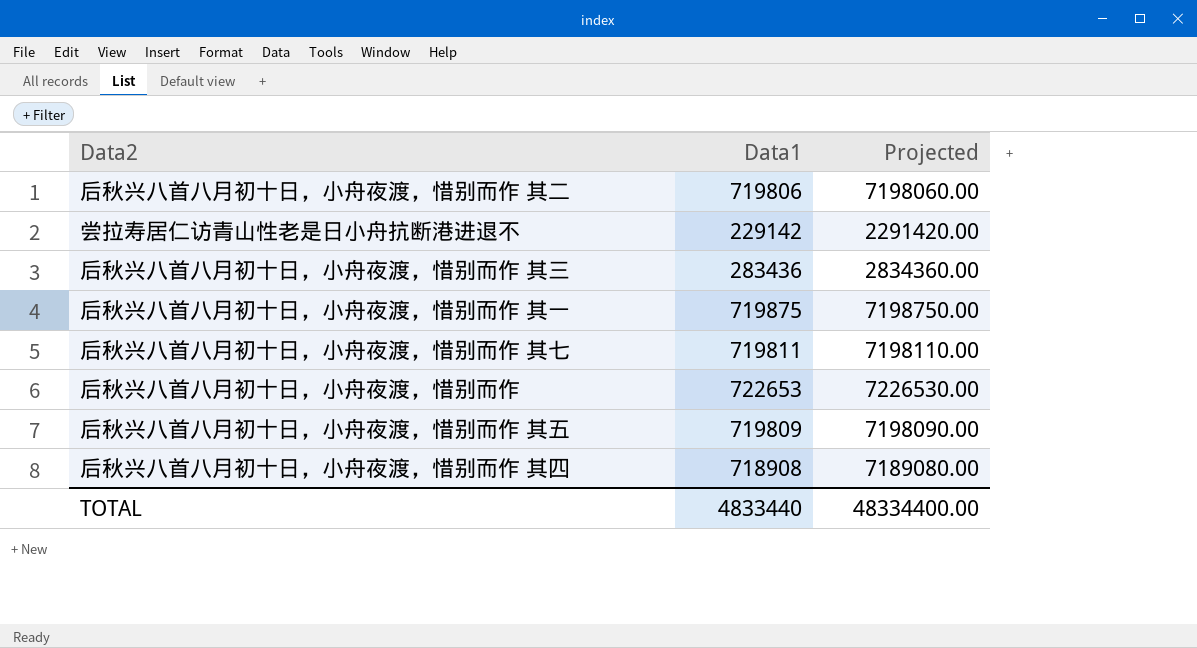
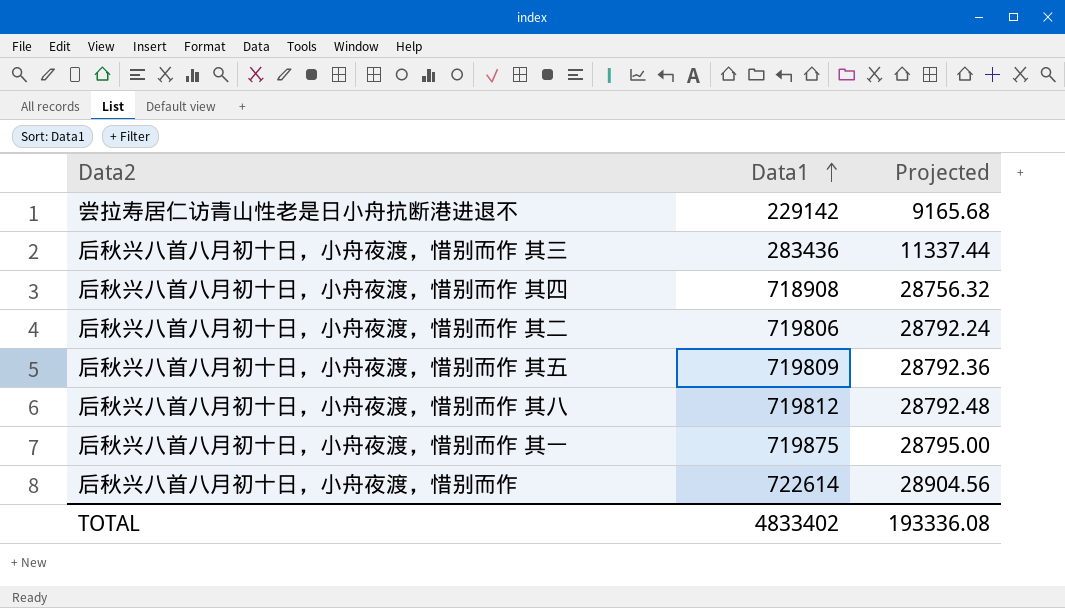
row order: none -> Data1 ascending
column Projected | formula: [Data1] * 10 -> [Data1] * 0.04
row 后秋兴八首八月初十日，小舟夜渡，惜别而作 其七: 719811 | 7198110.00 -> none
row 后秋兴八首八月初十日，小舟夜渡，惜别而作 其八: none -> 719812 | 28792.48
后秋兴八首八月初十日，小舟夜渡，惜别而作 | Data1: 722653 -> 722614
TOTAL | Data1: 4833440 -> 4833402
TOTAL | Projected: 48334400.00 -> 193336.08

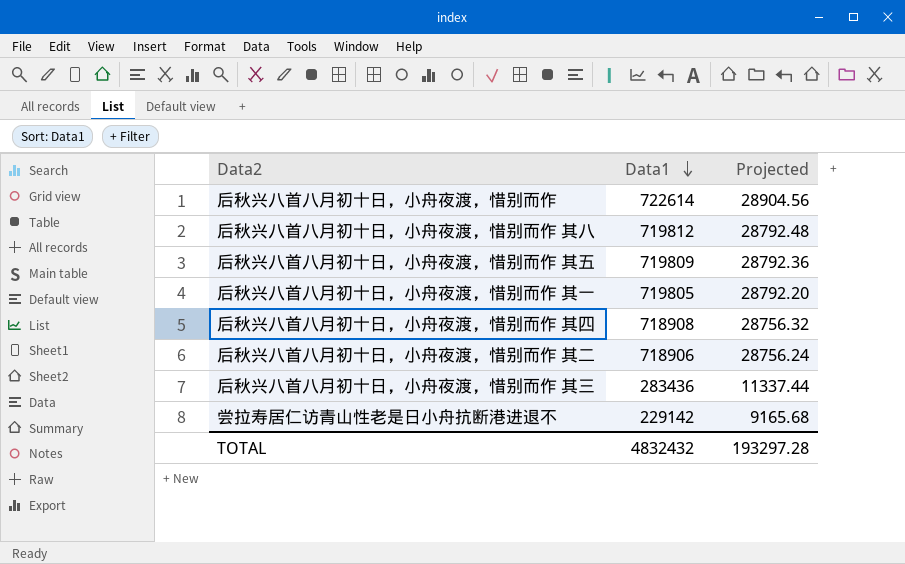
row order: Data1 ascending -> Data1 descending
后秋兴八首八月初十日，小舟夜渡，惜别而作 其一 | Data1: 719875 -> 719805
后秋兴八首八月初十日，小舟夜渡，惜别而作 其一 | Projected: 28795.00 -> 28792.20
后秋兴八首八月初十日，小舟夜渡，惜别而作 其二 | Data1: 719806 -> 718906
后秋兴八首八月初十日，小舟夜渡，惜别而作 其二 | Projected: 28792.24 -> 28756.24
TOTAL | Data1: 4833402 -> 4832432
TOTAL | Projected: 193336.08 -> 193297.28

